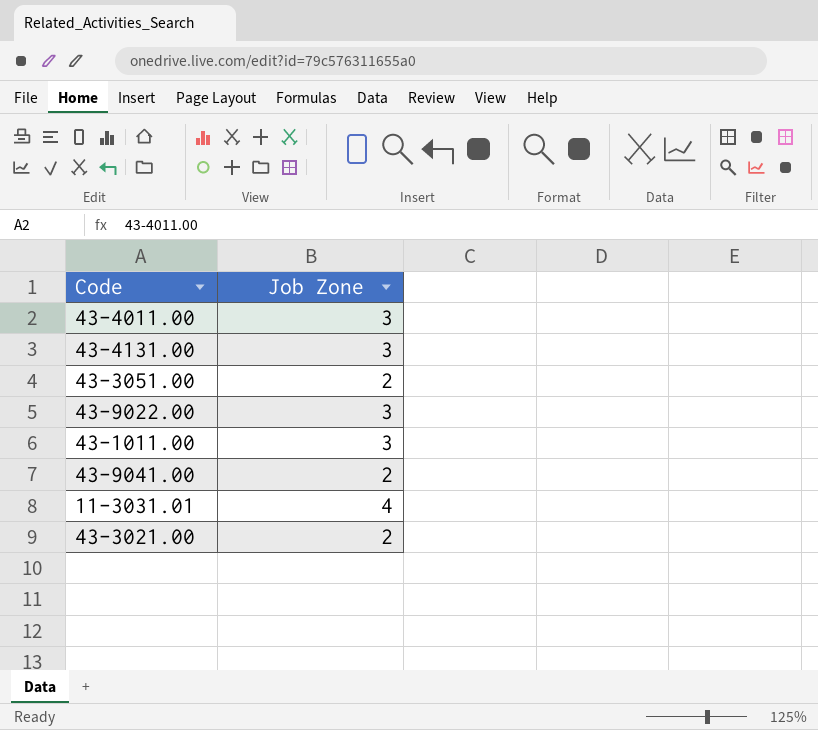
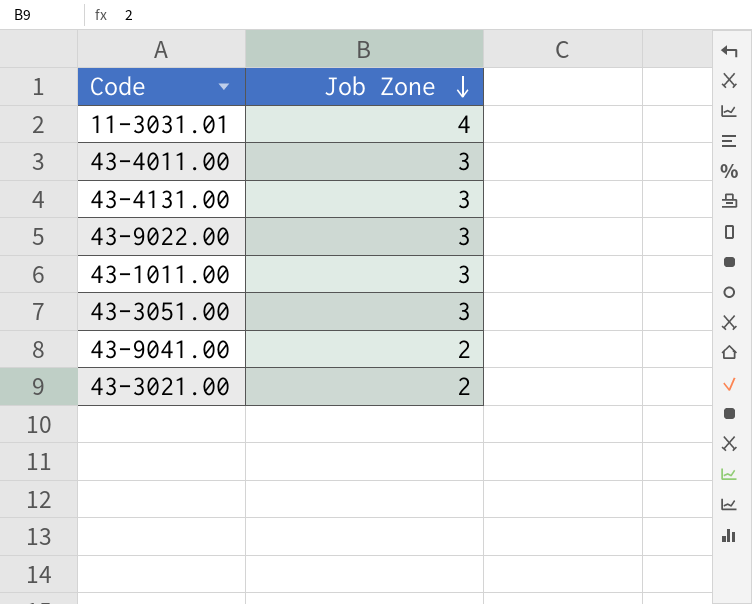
row order: none -> Job Zone descending
43-3051.00 | Job Zone: 2 -> 3

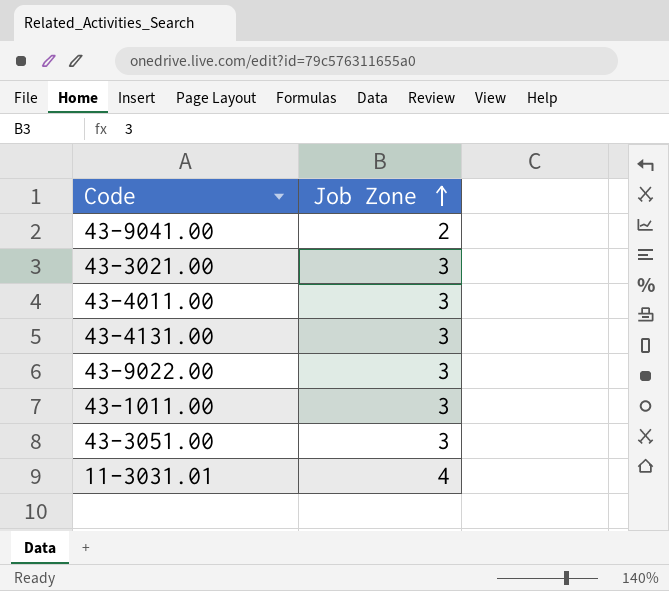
row order: Job Zone descending -> Job Zone ascending
43-3021.00 | Job Zone: 2 -> 3

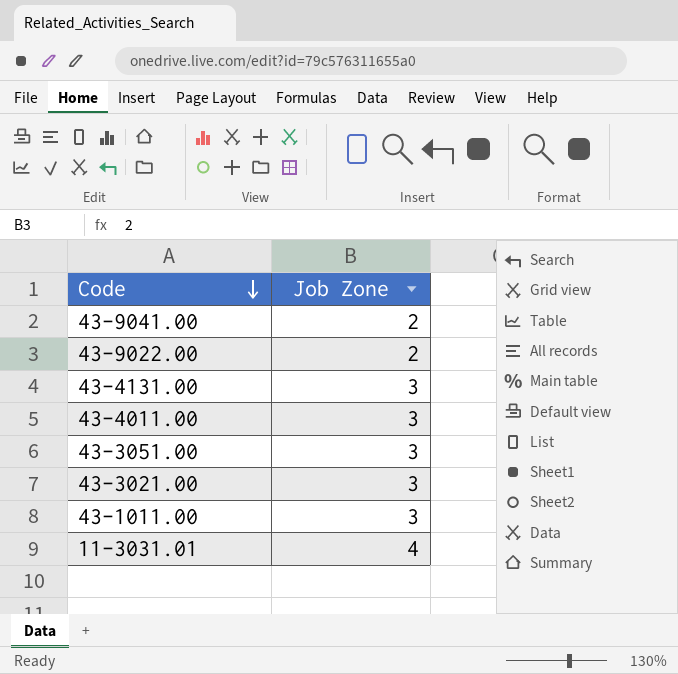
row order: Job Zone ascending -> Code descending
43-9022.00 | Job Zone: 3 -> 2

